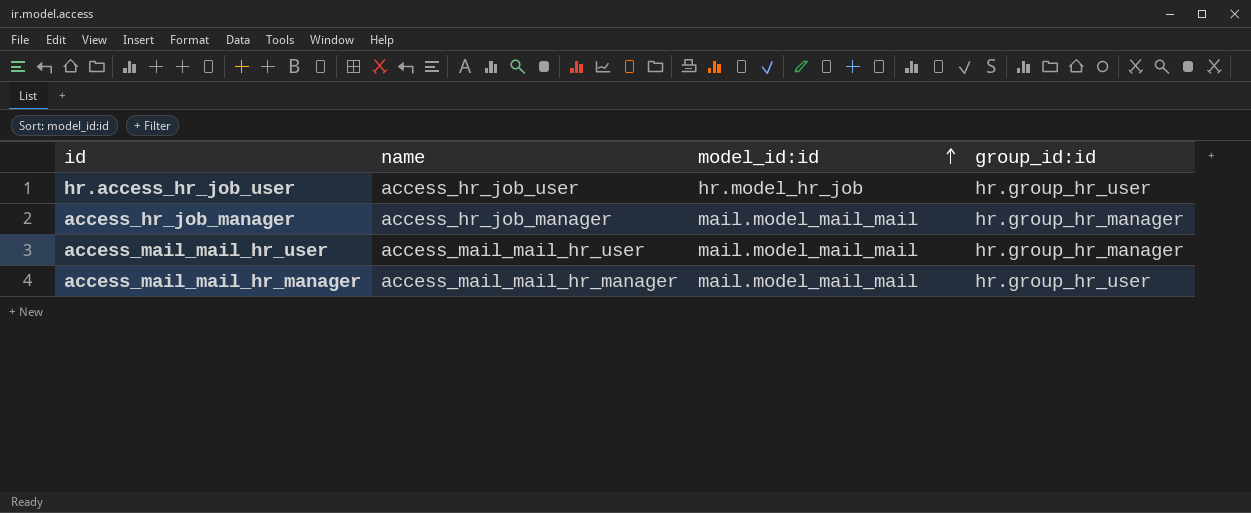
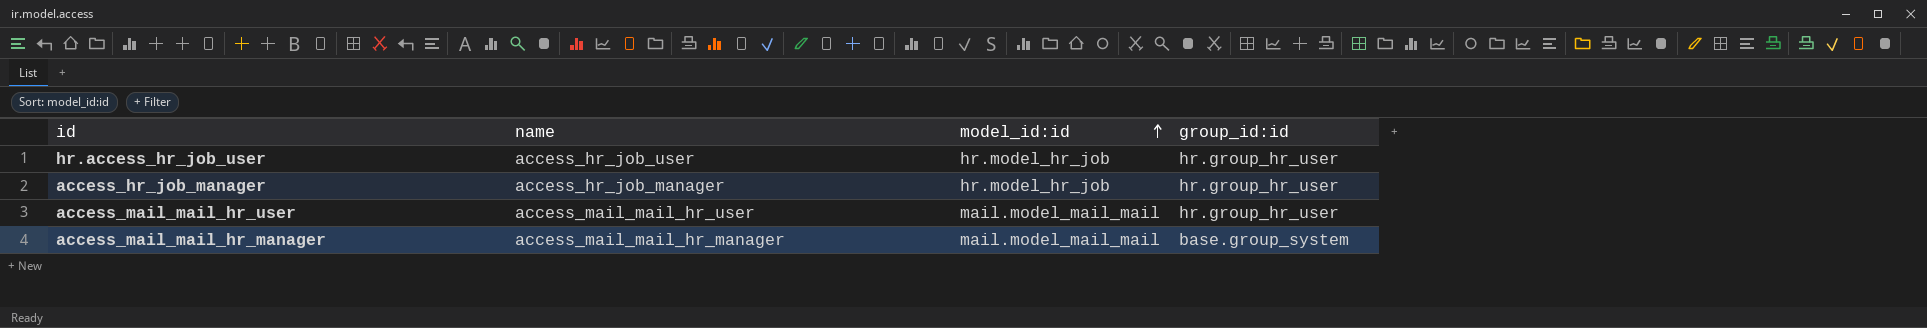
access_hr_job_manager | model_id:id: mail.model_mail_mail -> hr.model_hr_job
access_hr_job_manager | group_id:id: hr.group_hr_manager -> hr.group_hr_user
access_mail_mail_hr_user | group_id:id: hr.group_hr_manager -> hr.group_hr_user
access_mail_mail_hr_manager | group_id:id: hr.group_hr_user -> base.group_system

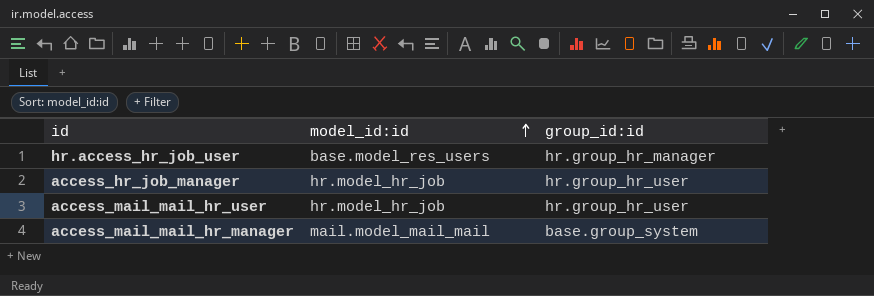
column name | position: 2 -> none
hr.access_hr_job_user | model_id:id: hr.model_hr_job -> base.model_res_users
hr.access_hr_job_user | group_id:id: hr.group_hr_user -> hr.group_hr_manager
access_mail_mail_hr_user | model_id:id: mail.model_mail_mail -> hr.model_hr_job

